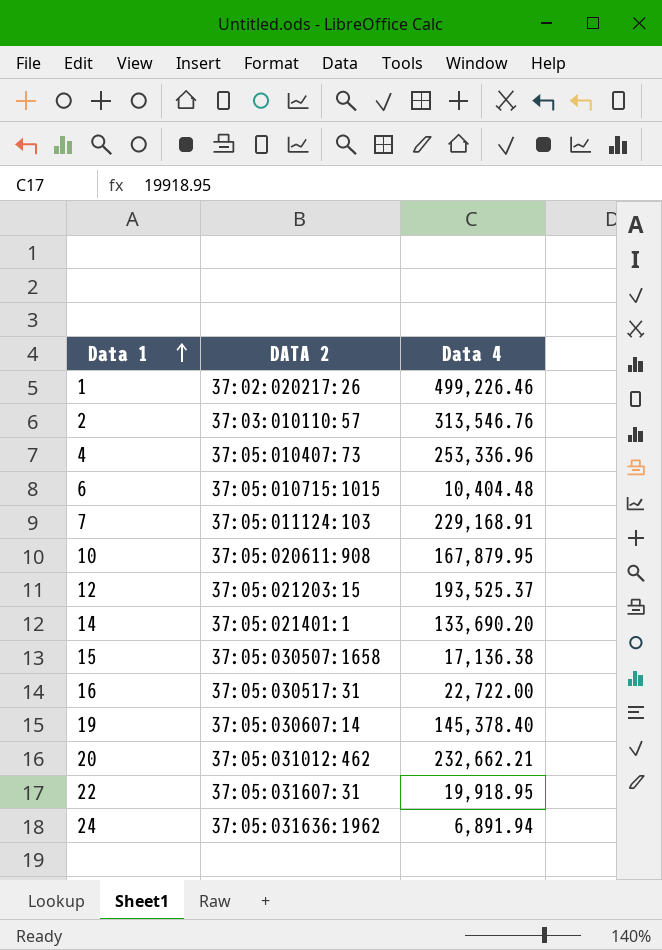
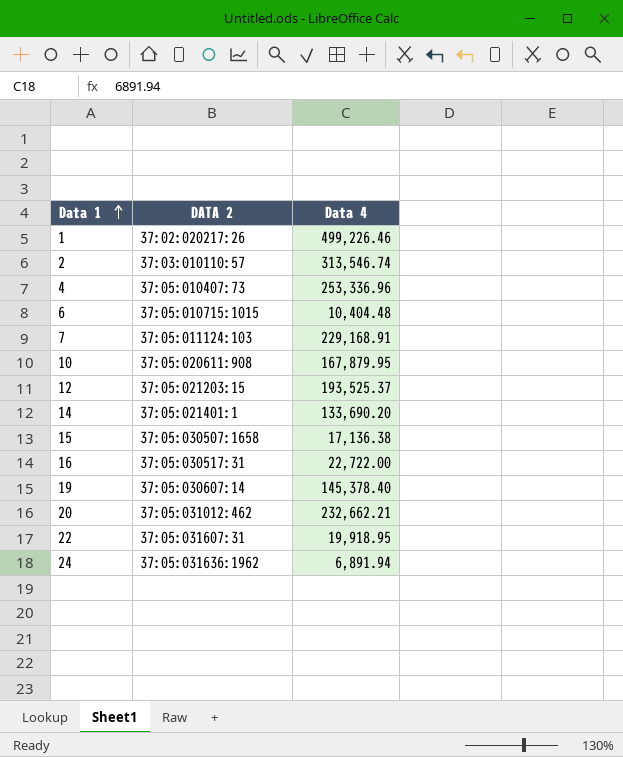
2 | Data 4: 313,546.76 -> 313,546.74

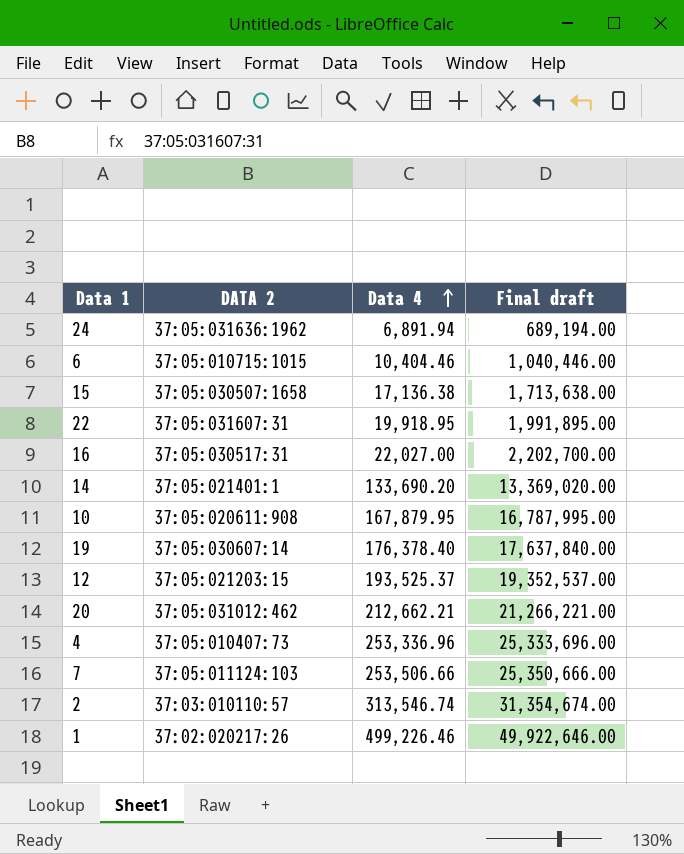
row order: Data 1 ascending -> Data 4 ascending
column Final draft | formula: none -> [Data 4] * 100
6 | Data 4: 10,404.48 -> 10,404.46
16 | Data 4: 22,722.00 -> 22,027.00
19 | Data 4: 145,378.40 -> 176,378.40
20 | Data 4: 232,662.21 -> 212,662.21
7 | Data 4: 229,168.91 -> 253,506.66

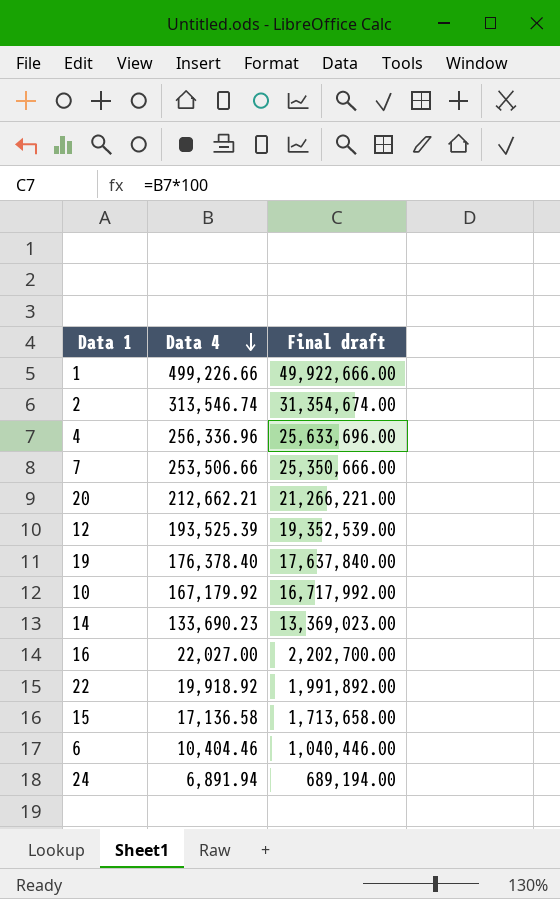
row order: Data 4 ascending -> Data 4 descending
column DATA 2 | position: 2 -> none
1 | Data 4: 499,226.46 -> 499,226.66
1 | Final draft: 49,922,646.00 -> 49,922,666.00
4 | Data 4: 253,336.96 -> 256,336.96
4 | Final draft: 25,333,696.00 -> 25,633,696.00
12 | Data 4: 193,525.37 -> 193,525.39
12 | Final draft: 19,352,537.00 -> 19,352,539.00
10 | Data 4: 167,879.95 -> 167,179.92
10 | Final draft: 16,787,995.00 -> 16,717,992.00
14 | Data 4: 133,690.20 -> 133,690.23
14 | Final draft: 13,369,020.00 -> 13,369,023.00
22 | Data 4: 19,918.95 -> 19,918.92
22 | Final draft: 1,991,895.00 -> 1,991,892.00
15 | Data 4: 17,136.38 -> 17,136.58
15 | Final draft: 1,713,638.00 -> 1,713,658.00

